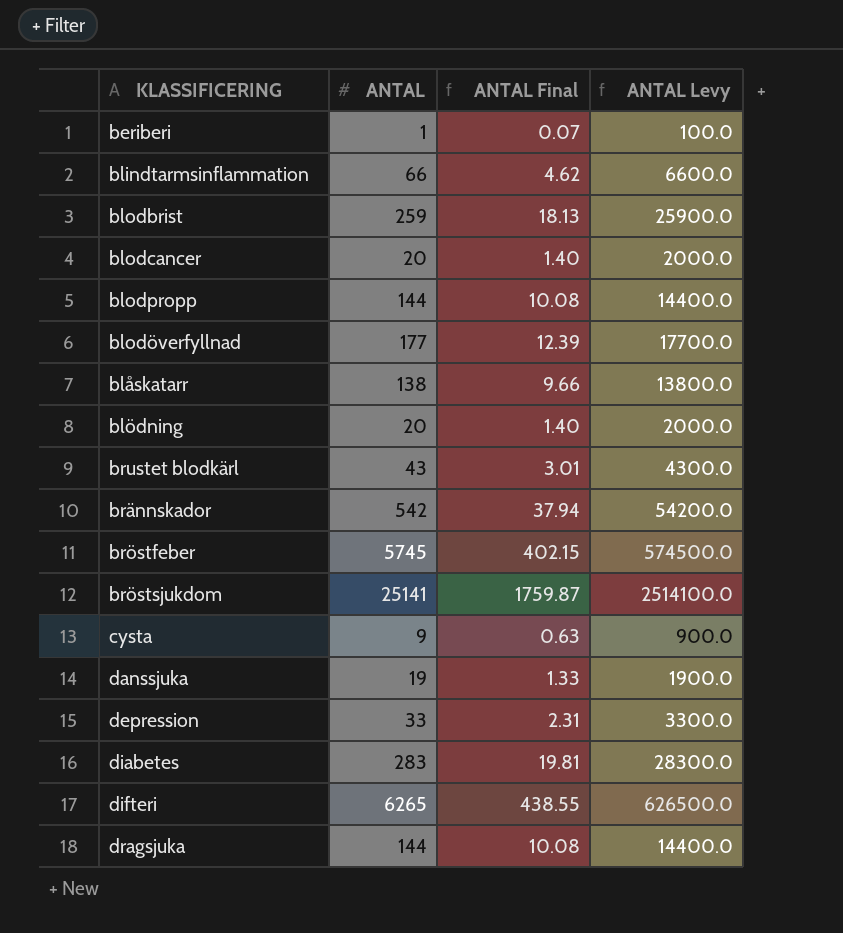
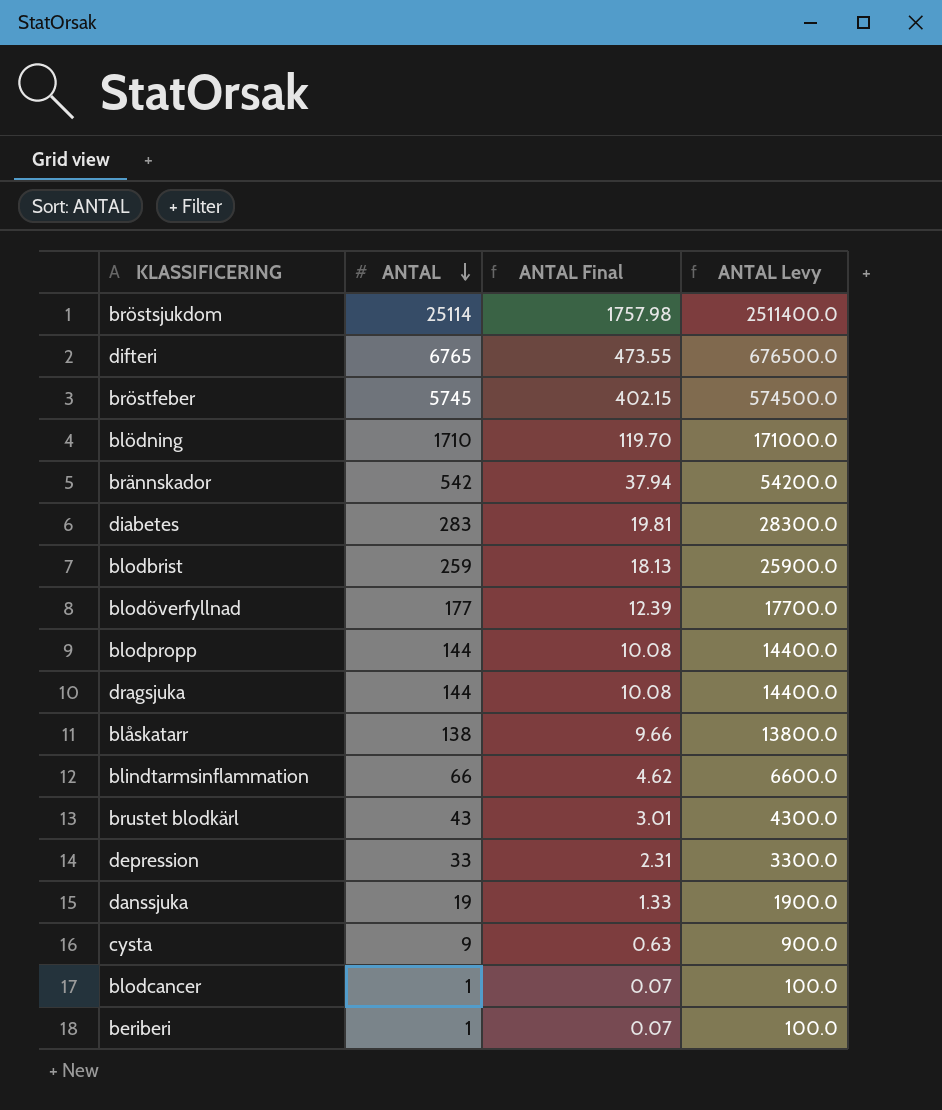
row order: none -> ANTAL descending
bröstsjukdom | ANTAL: 25141 -> 25114
bröstsjukdom | ANTAL Final: 1759.87 -> 1757.98
bröstsjukdom | ANTAL Levy: 2514100.0 -> 2511400.0
difteri | ANTAL: 6265 -> 6765
difteri | ANTAL Final: 438.55 -> 473.55
difteri | ANTAL Levy: 626500.0 -> 676500.0
blödning | ANTAL: 20 -> 1710
blödning | ANTAL Final: 1.40 -> 119.70
blödning | ANTAL Levy: 2000.0 -> 171000.0
blodcancer | ANTAL: 20 -> 1
blodcancer | ANTAL Final: 1.40 -> 0.07
blodcancer | ANTAL Levy: 2000.0 -> 100.0

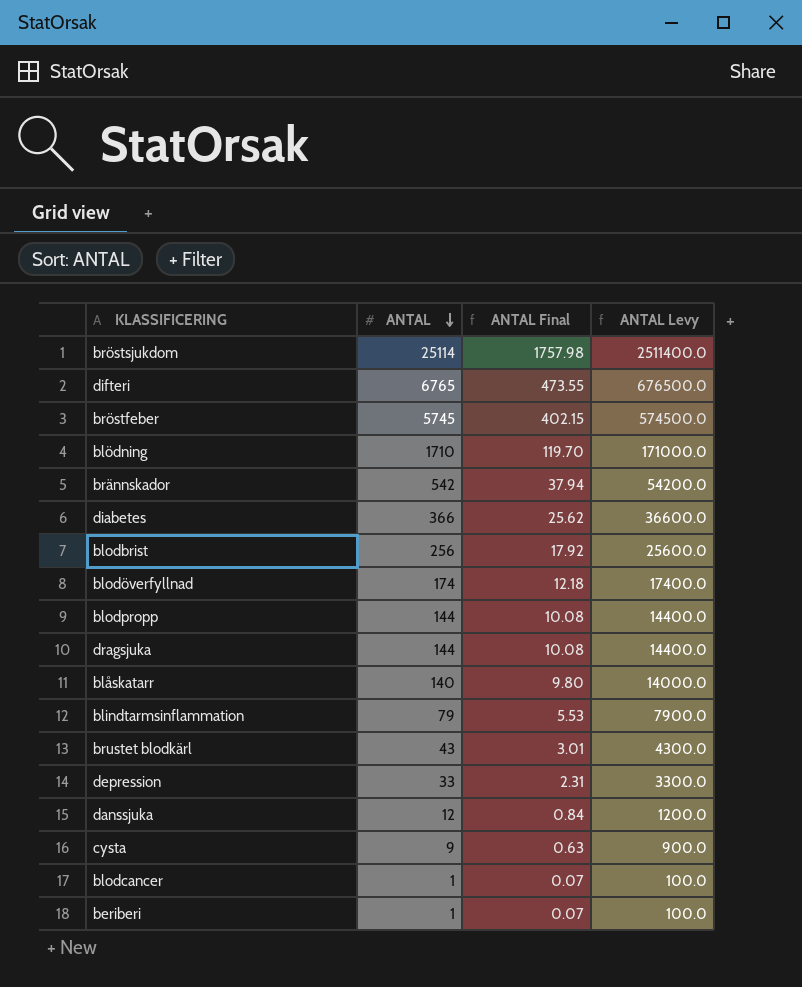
diabetes | ANTAL: 283 -> 366
diabetes | ANTAL Final: 19.81 -> 25.62
diabetes | ANTAL Levy: 28300.0 -> 36600.0
blodbrist | ANTAL: 259 -> 256
blodbrist | ANTAL Final: 18.13 -> 17.92
blodbrist | ANTAL Levy: 25900.0 -> 25600.0
blodöverfyllnad | ANTAL: 177 -> 174
blodöverfyllnad | ANTAL Final: 12.39 -> 12.18
blodöverfyllnad | ANTAL Levy: 17700.0 -> 17400.0
blåskatarr | ANTAL: 138 -> 140
blåskatarr | ANTAL Final: 9.66 -> 9.80
blåskatarr | ANTAL Levy: 13800.0 -> 14000.0
blindtarmsinflammation | ANTAL: 66 -> 79
blindtarmsinflammation | ANTAL Final: 4.62 -> 5.53
blindtarmsinflammation | ANTAL Levy: 6600.0 -> 7900.0
danssjuka | ANTAL: 19 -> 12
danssjuka | ANTAL Final: 1.33 -> 0.84
danssjuka | ANTAL Levy: 1900.0 -> 1200.0

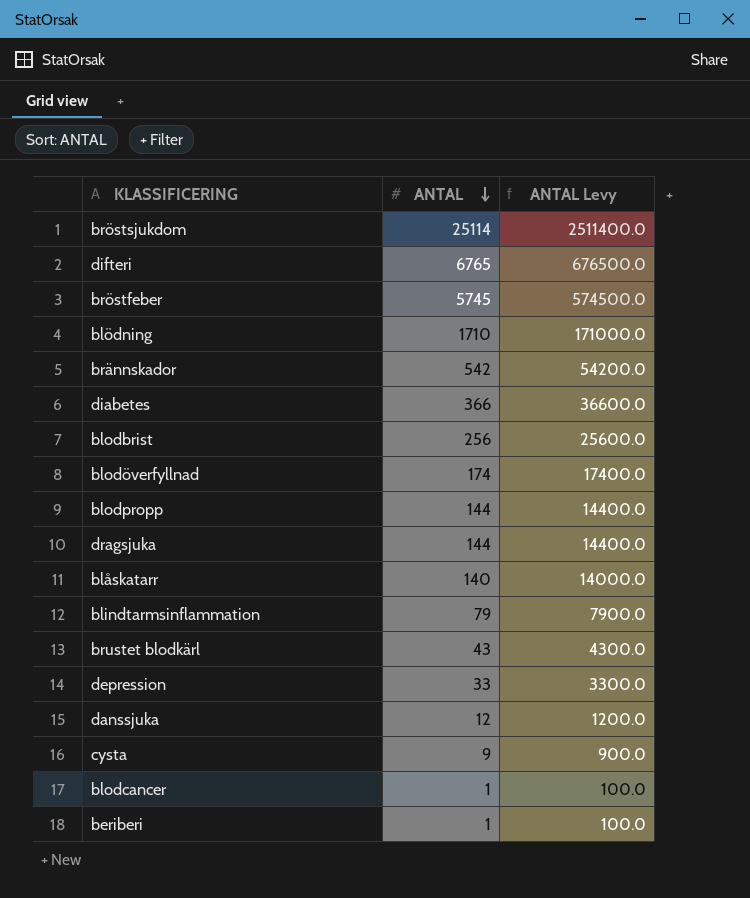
column ANTAL Final | formula: [ANTAL] * 0.07 -> none

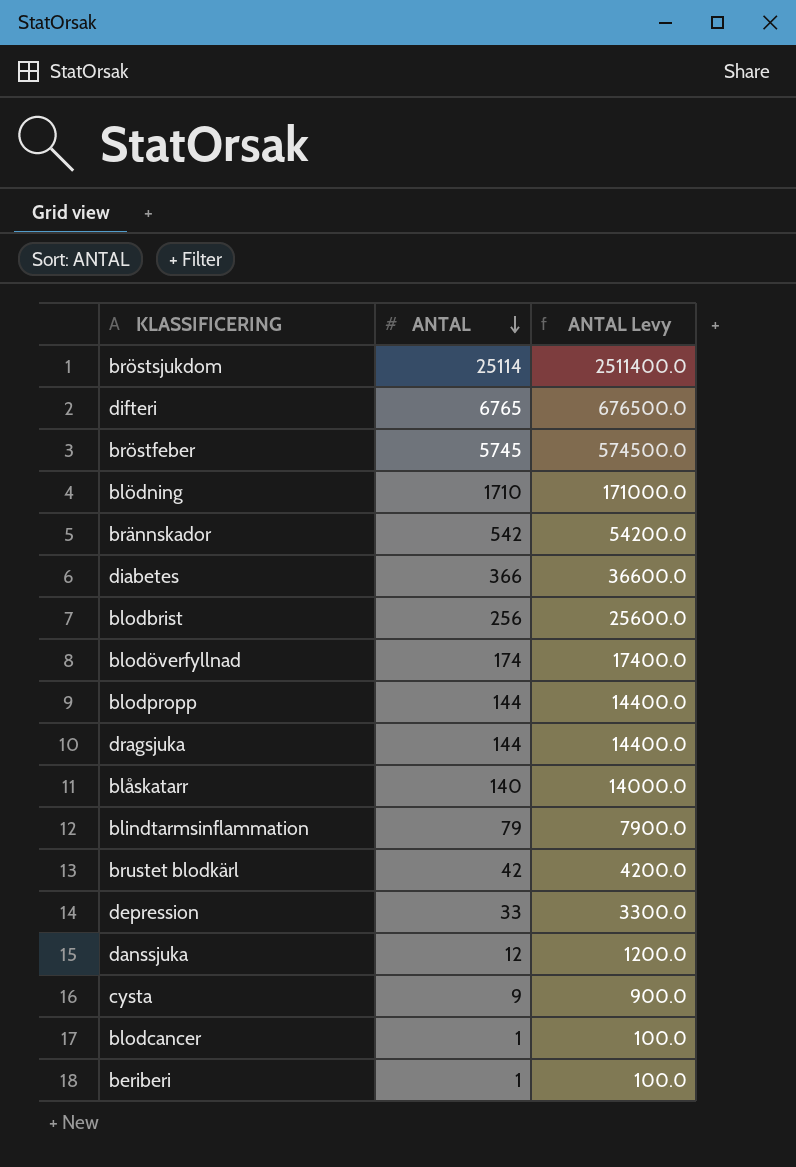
brustet blodkärl | ANTAL: 43 -> 42
brustet blodkärl | ANTAL Levy: 4300.0 -> 4200.0

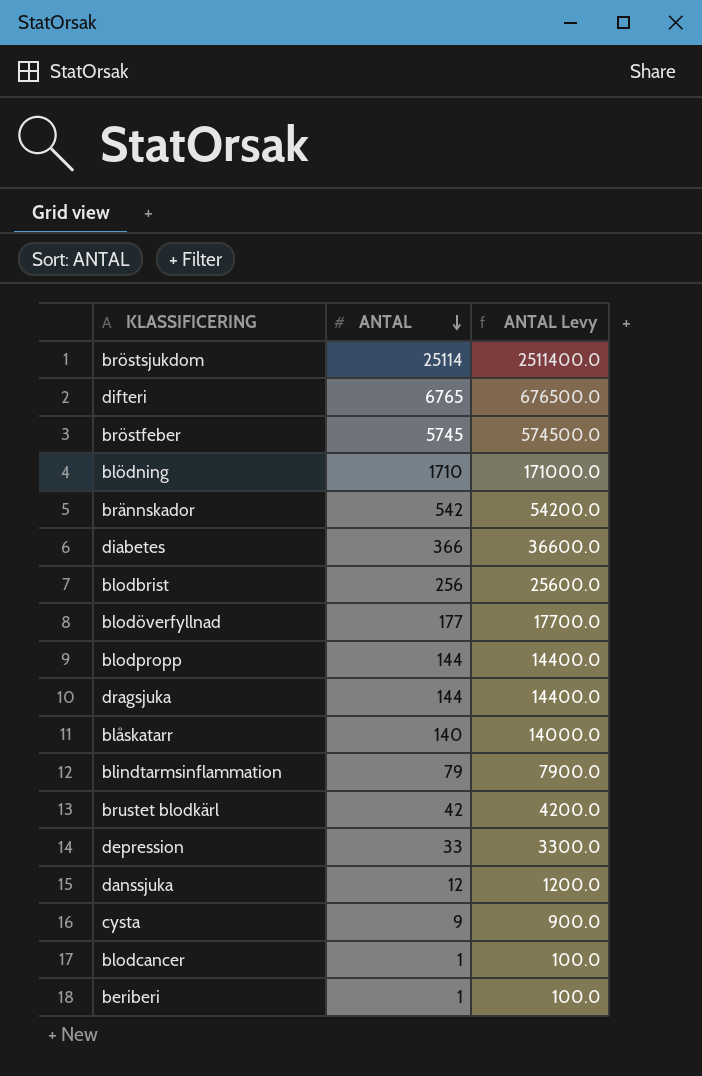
blodöverfyllnad | ANTAL: 174 -> 177
blodöverfyllnad | ANTAL Levy: 17400.0 -> 17700.0

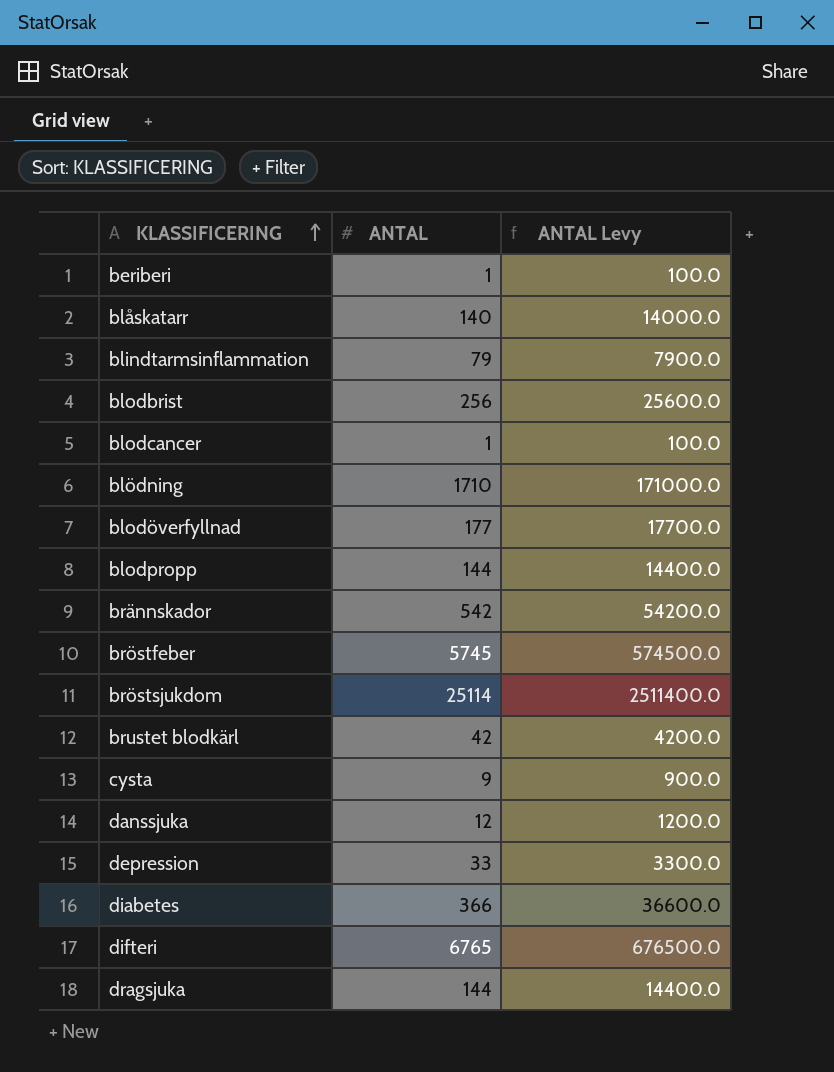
row order: ANTAL descending -> KLASSIFICERING ascending

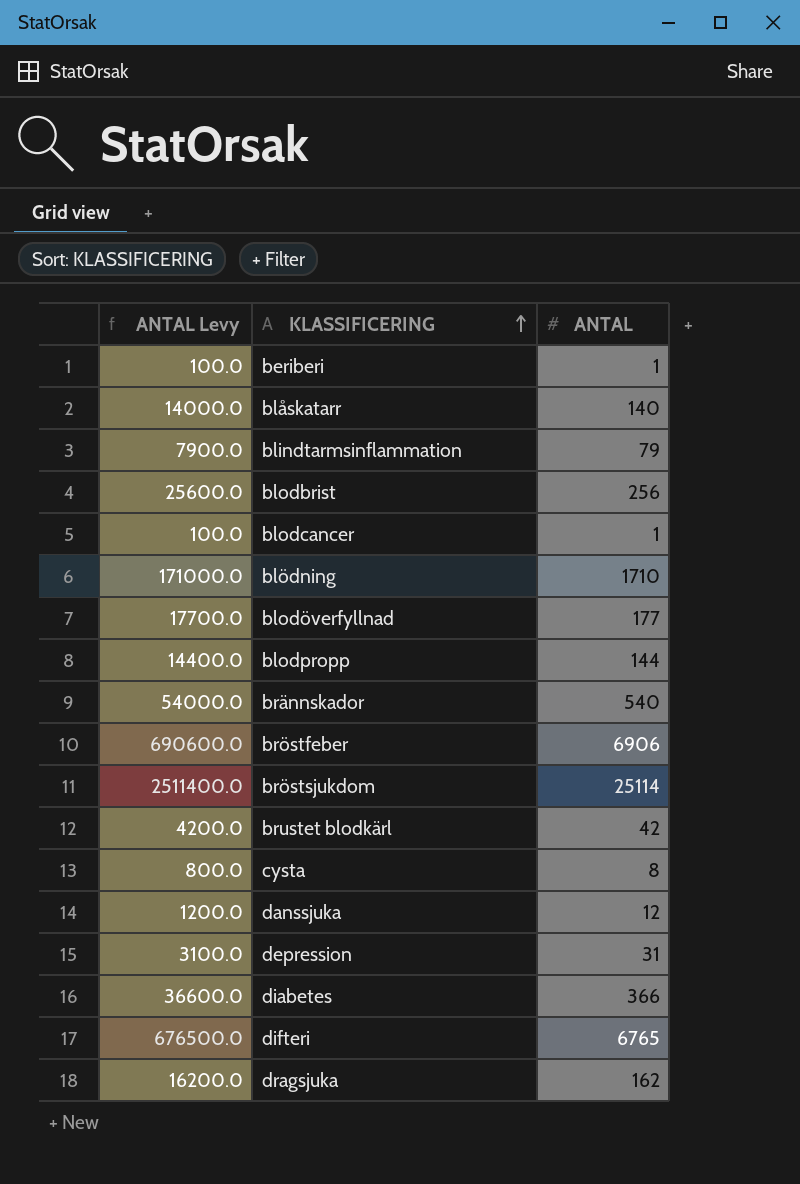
column ANTAL Levy | position: 3 -> 1
brännskador | ANTAL Levy: 54200.0 -> 54000.0
brännskador | ANTAL: 542 -> 540
bröstfeber | ANTAL Levy: 574500.0 -> 690600.0
bröstfeber | ANTAL: 5745 -> 6906
cysta | ANTAL Levy: 900.0 -> 800.0
cysta | ANTAL: 9 -> 8
depression | ANTAL Levy: 3300.0 -> 3100.0
depression | ANTAL: 33 -> 31
dragsjuka | ANTAL Levy: 14400.0 -> 16200.0
dragsjuka | ANTAL: 144 -> 162

